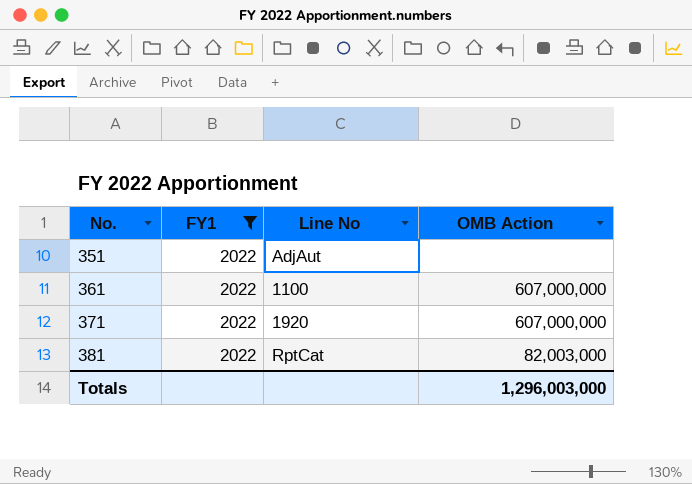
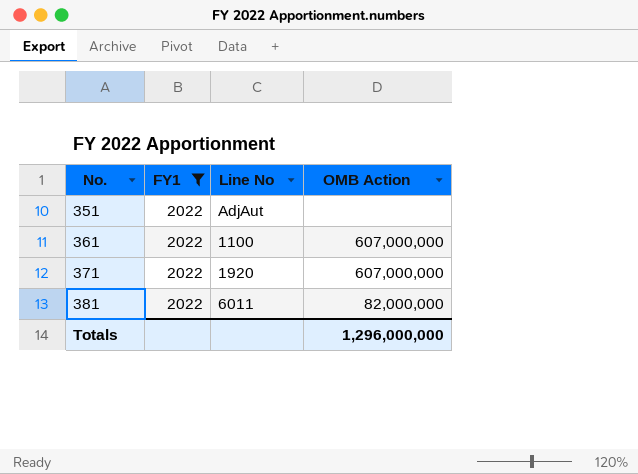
381 | Line No: RptCat -> 6011
381 | OMB Action: 82,003,000 -> 82,000,000
Totals | OMB Action: 1,296,003,000 -> 1,296,000,000

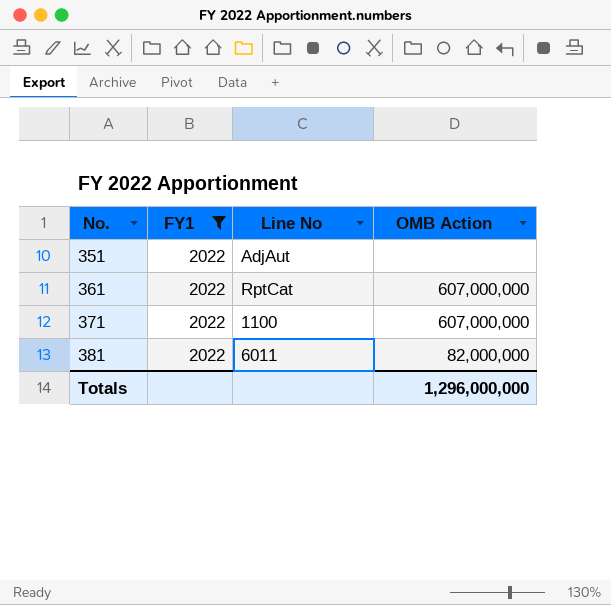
361 | Line No: 1100 -> RptCat
371 | Line No: 1920 -> 1100

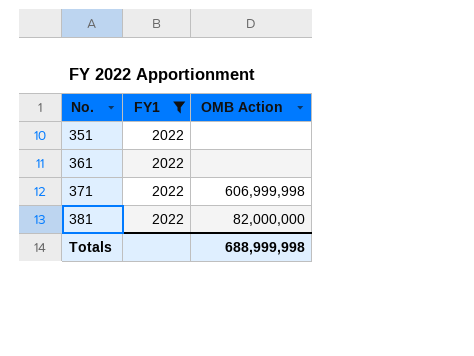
column Line No | position: 3 -> none
361 | OMB Action: 607,000,000 -> none
371 | OMB Action: 607,000,000 -> 606,999,998
Totals | OMB Action: 1,296,000,000 -> 688,999,998

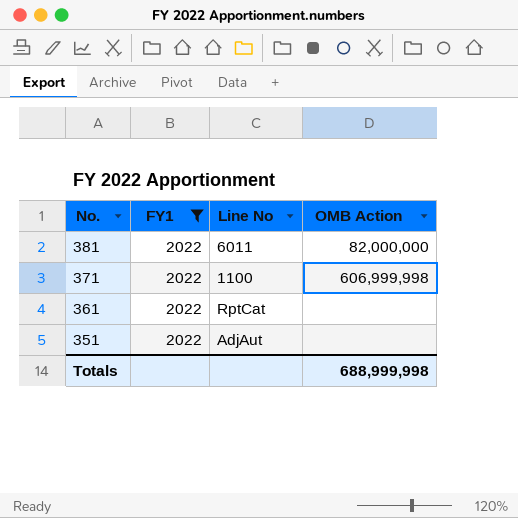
row order: No. ascending -> No. descending
column Line No | position: none -> 3

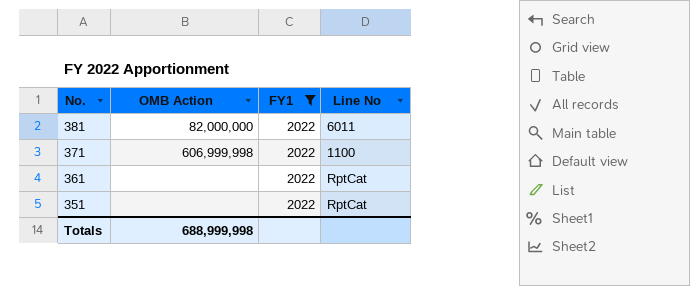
column OMB Action | position: 4 -> 2
351 | Line No: AdjAut -> RptCat

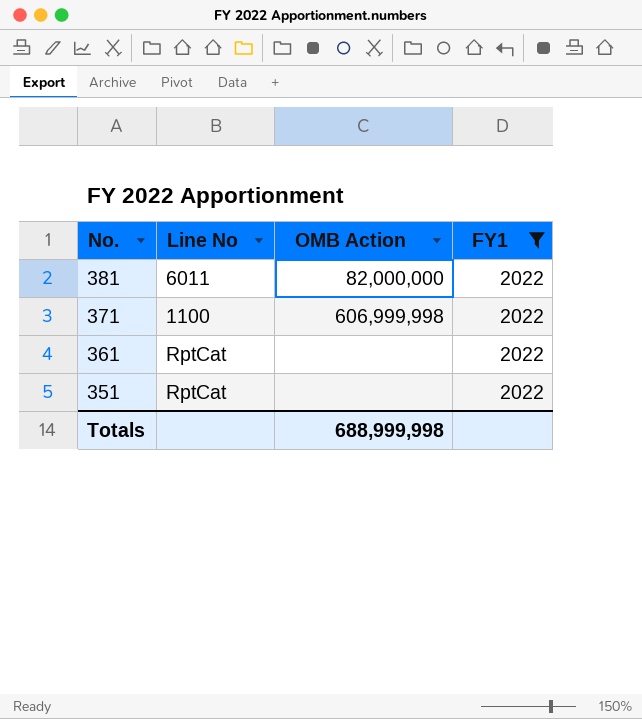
column Line No | position: 4 -> 2

